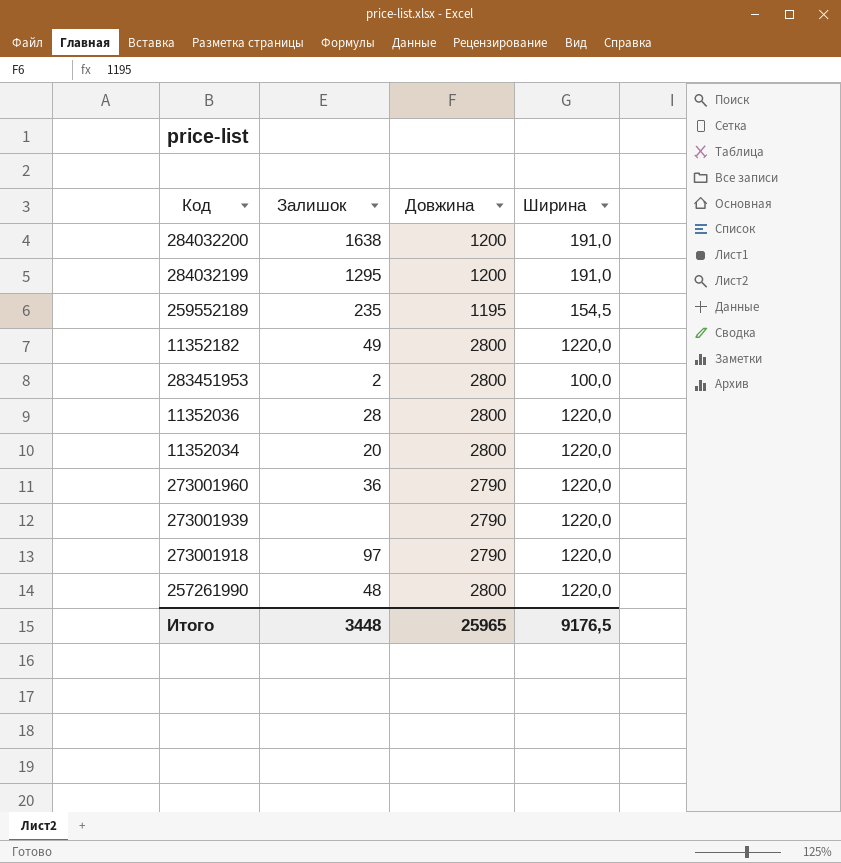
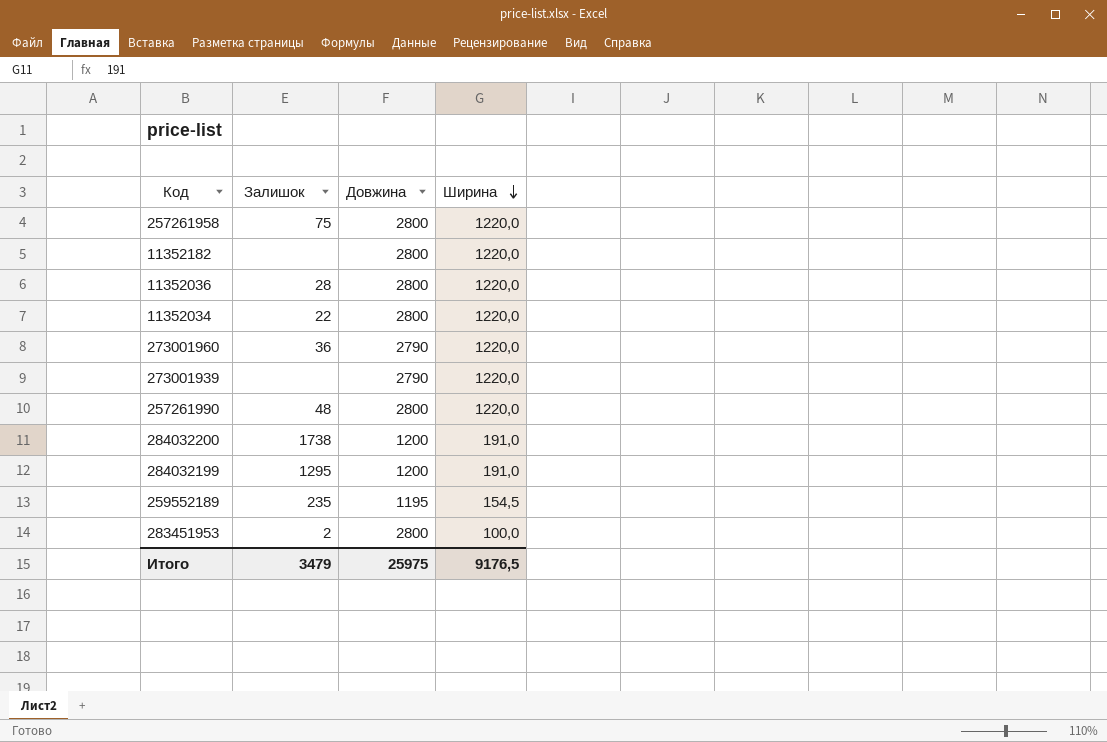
row order: none -> Ширина descending
row 273001918: 97 | 2790 | 1220,0 -> none
row 257261958: none -> 75 | 2800 | 1220,0
11352182 | Залишок: 49 -> none
11352034 | Залишок: 20 -> 22
284032200 | Залишок: 1638 -> 1738
Итого | Залишок: 3448 -> 3479
Итого | Довжина: 25965 -> 25975

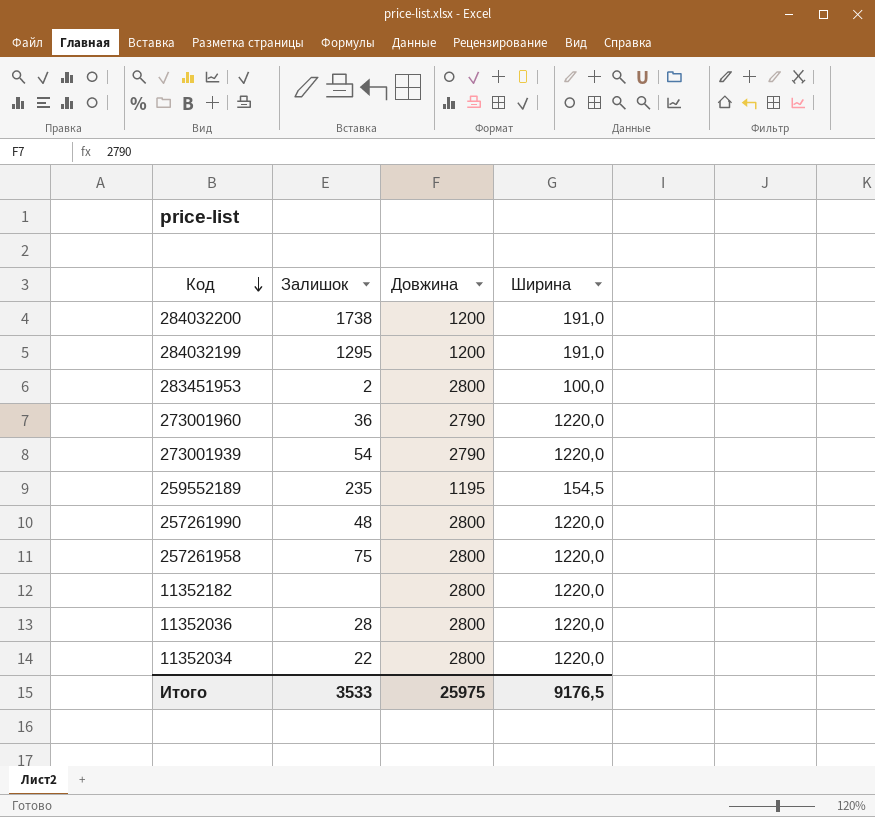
row order: Ширина descending -> Код descending
273001939 | Залишок: none -> 54
Итого | Залишок: 3479 -> 3533

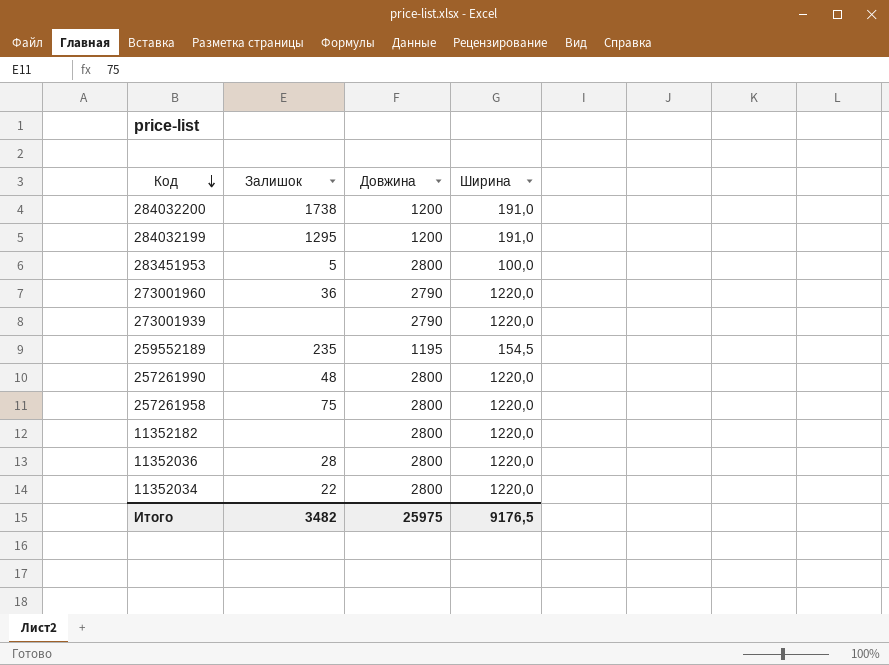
283451953 | Залишок: 2 -> 5
273001939 | Залишок: 54 -> none
Итого | Залишок: 3533 -> 3482

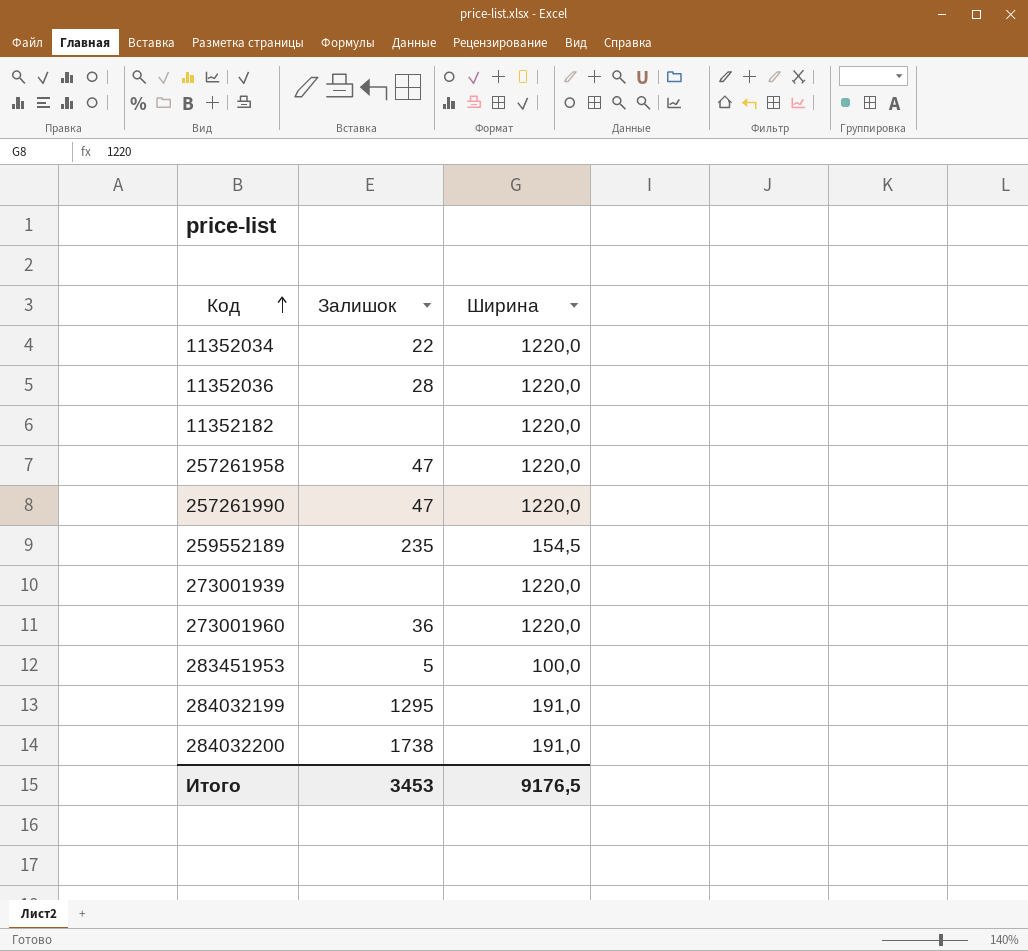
row order: Код descending -> Код ascending
column Довжина | position: 3 -> none
257261958 | Залишок: 75 -> 47
257261990 | Залишок: 48 -> 47
Итого | Залишок: 3482 -> 3453

